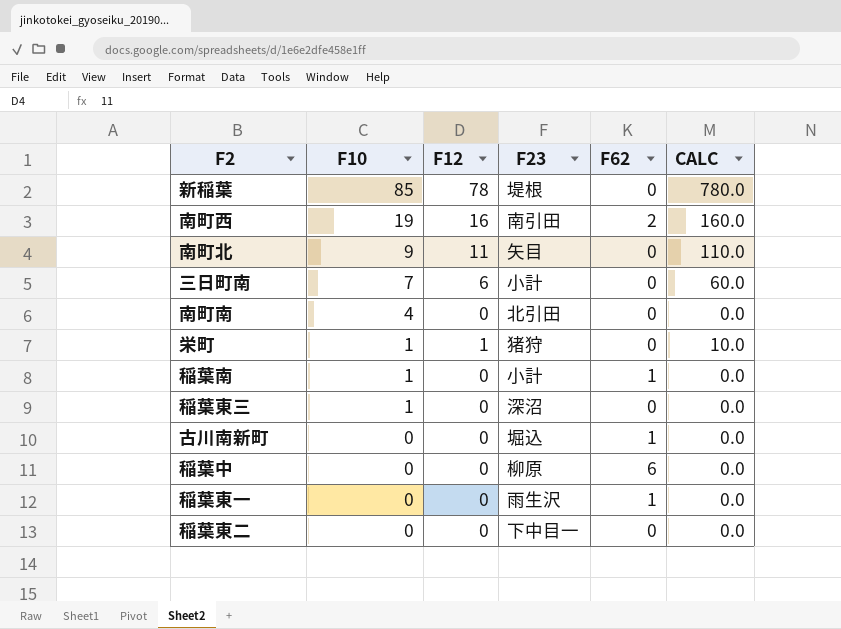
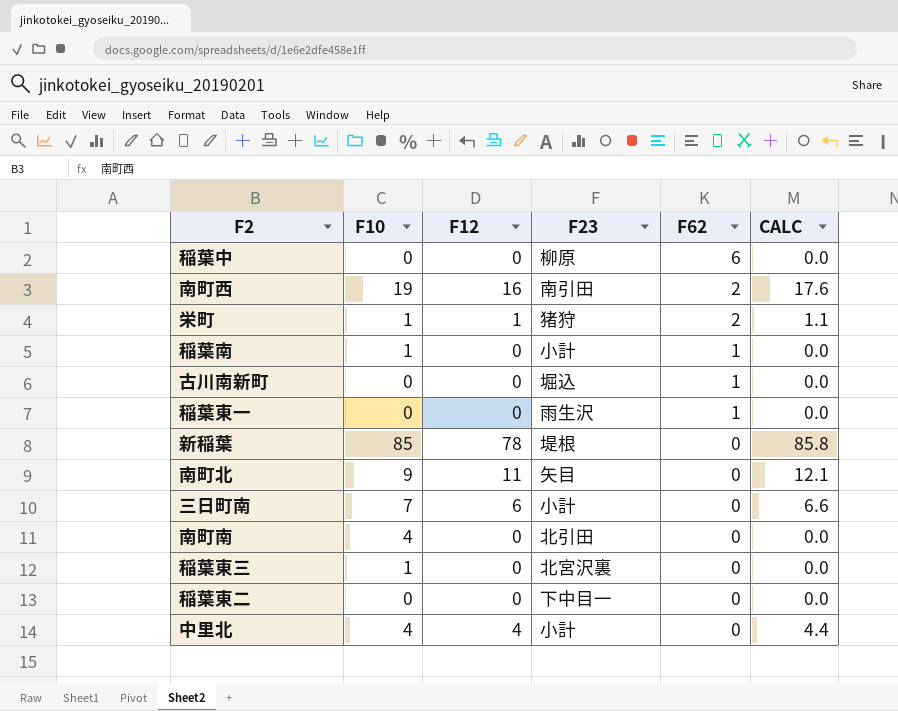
row order: F10 descending -> F62 descending
column CALC | formula: [F12] * 10 -> [F12] * 1.1
栄町 | F62: 0 -> 2
稲葉東三 | F23: 深沼 -> 北宮沢裏
row 中里北: none -> 4 | 4 | 小計 | 0 | 4.4

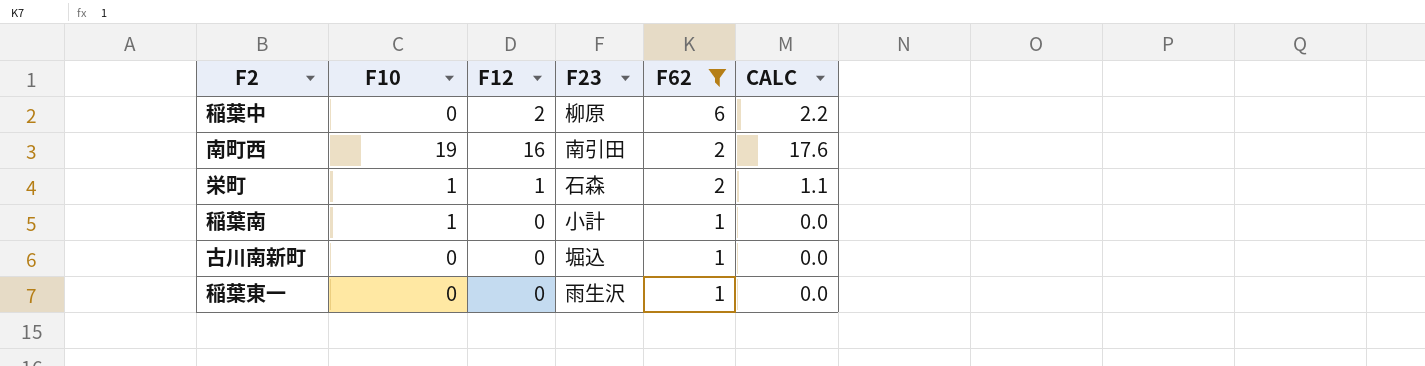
filter: none -> F62 != 0
稲葉中 | F12: 0 -> 2
稲葉中 | CALC: 0.0 -> 2.2
栄町 | F23: 猪狩 -> 石森

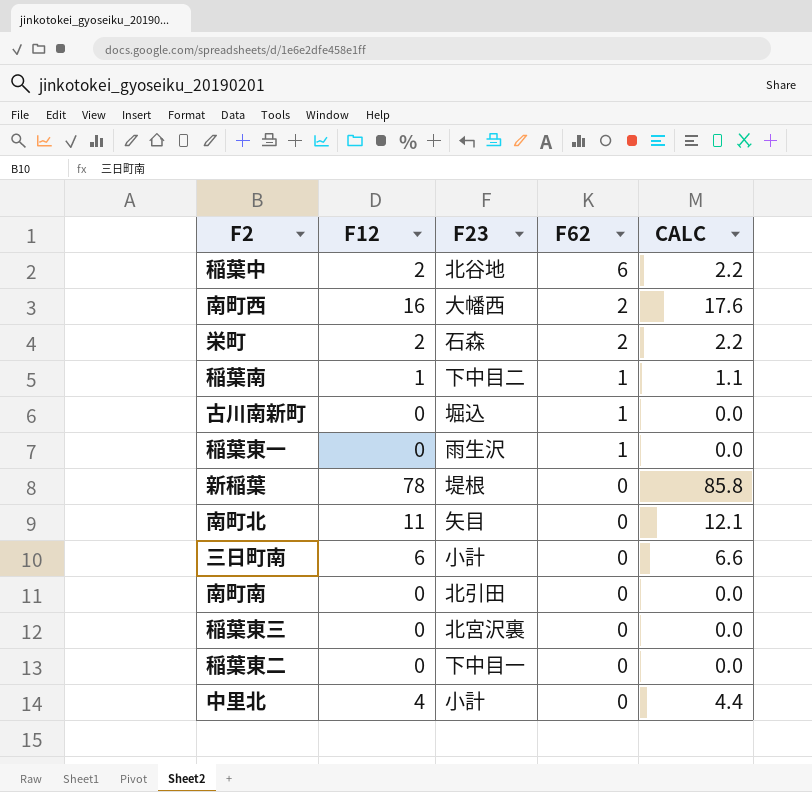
filter: F62 != 0 -> none
column F10 | position: 2 -> none
稲葉中 | F23: 柳原 -> 北谷地
南町西 | F23: 南引田 -> 大幡西
栄町 | F12: 1 -> 2
栄町 | CALC: 1.1 -> 2.2
稲葉南 | F12: 0 -> 1
稲葉南 | F23: 小計 -> 下中目二
稲葉南 | CALC: 0.0 -> 1.1

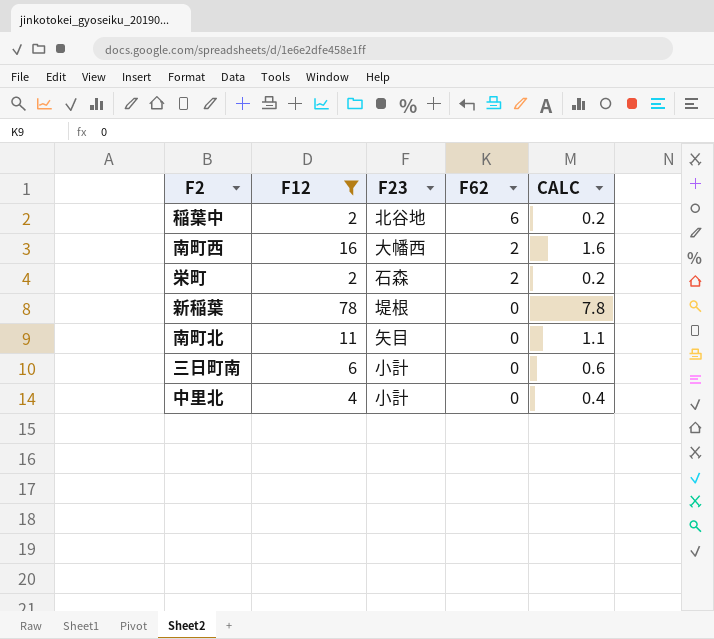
filter: none -> F12 >= 2
column CALC | formula: [F12] * 1.1 -> [F12] * 0.1

